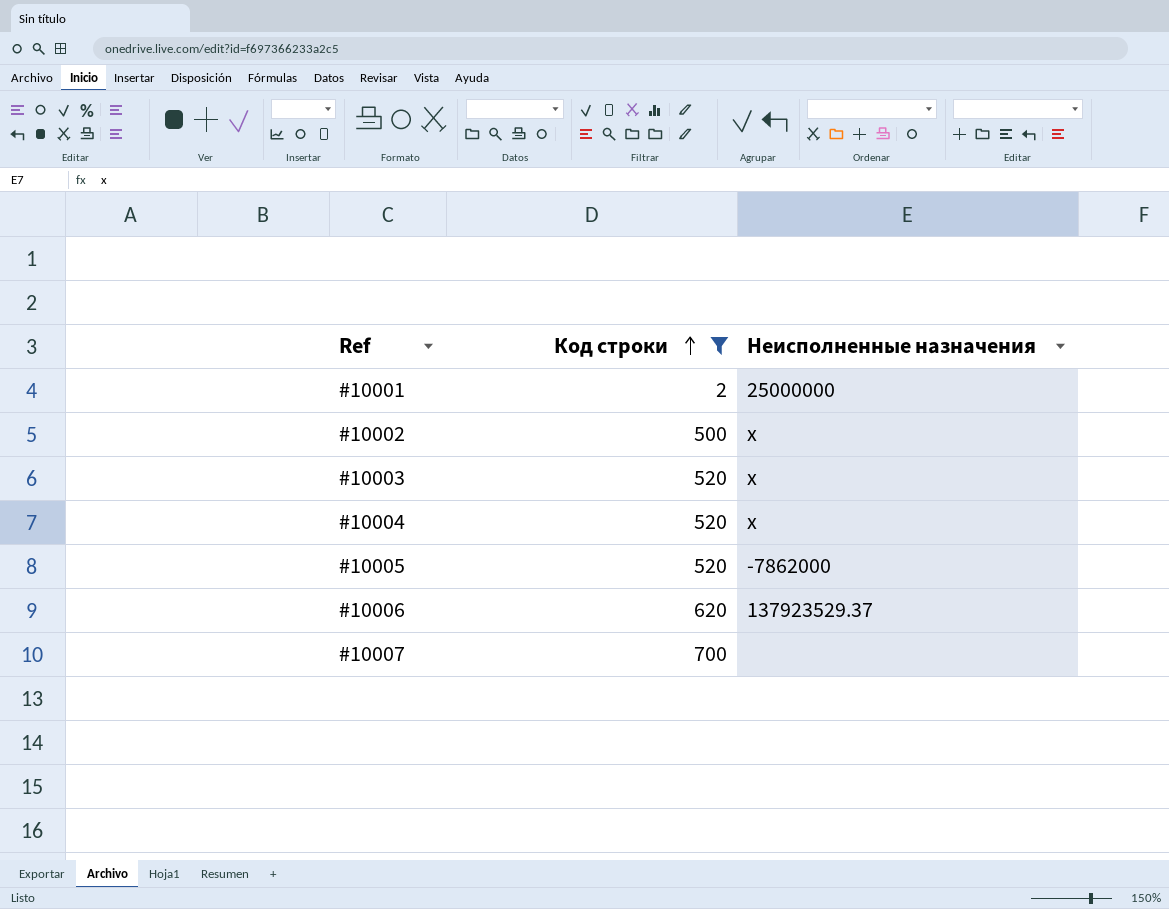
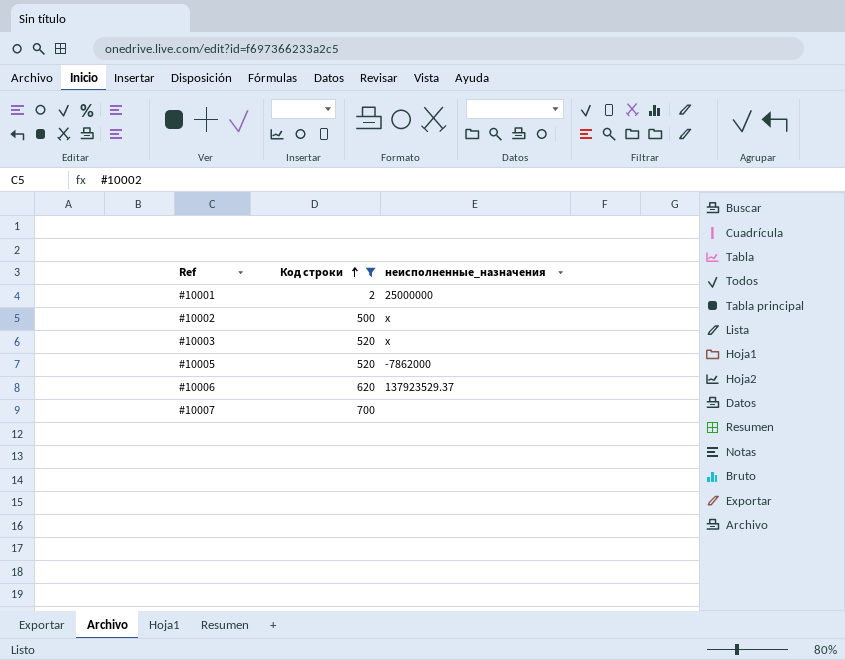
column name: Неисполненные назначения -> неисполненные_назначения
row #10004: 520 | x -> none

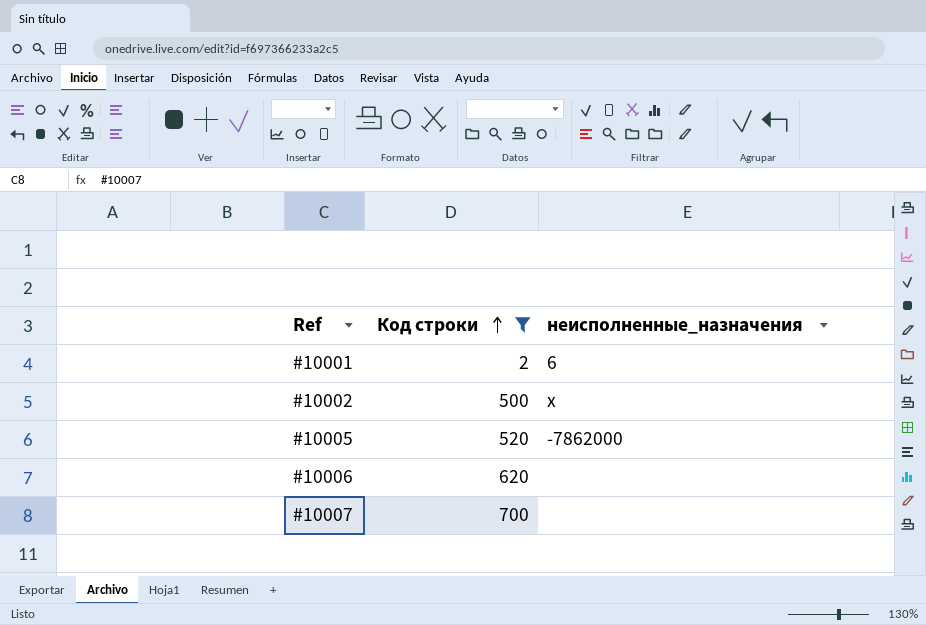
row #10003: 520 | x -> none
#10001 | неисполненные_назначения: 25000000 -> 6
#10006 | неисполненные_назначения: 137923529.37 -> none

